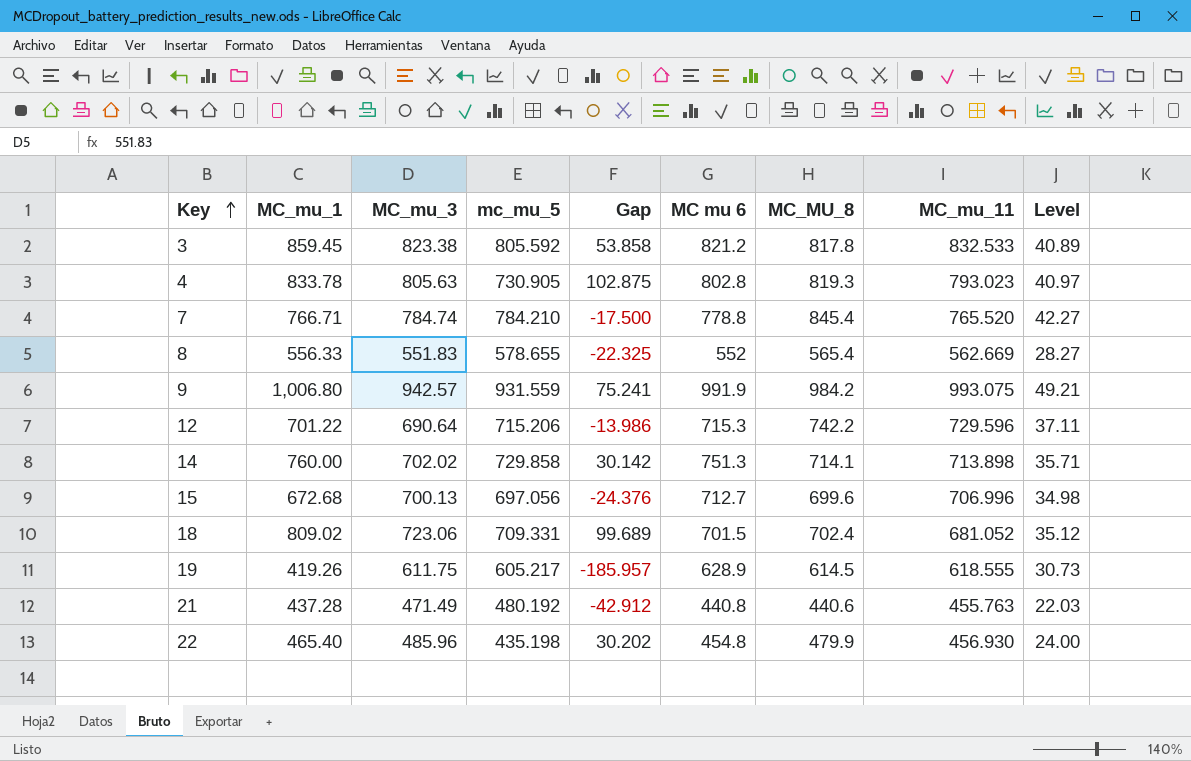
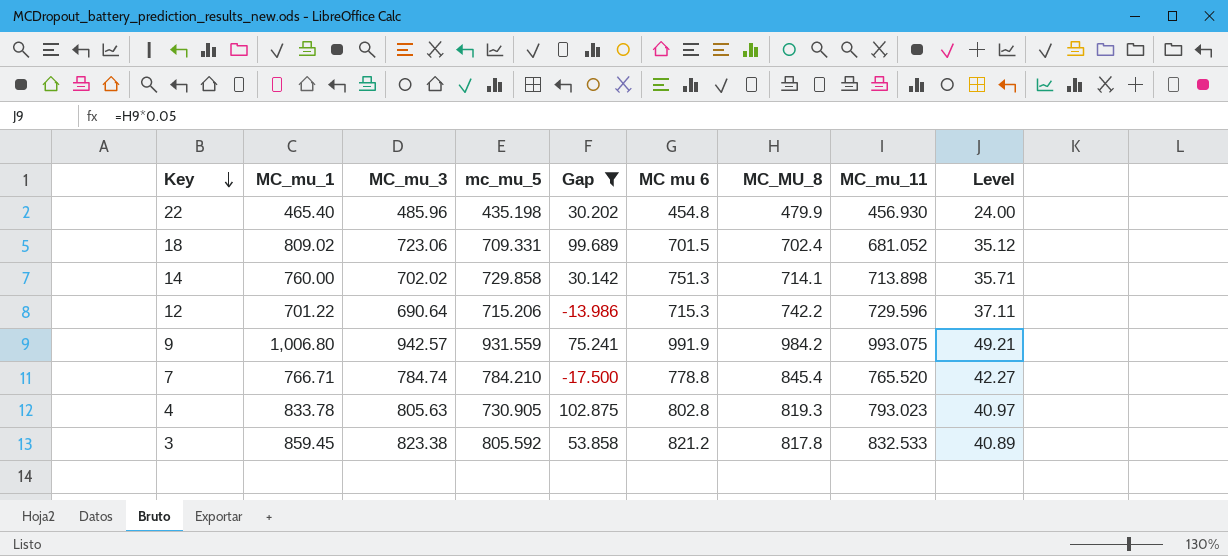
filter: none -> Gap >= -17.500
row order: Key ascending -> Key descending

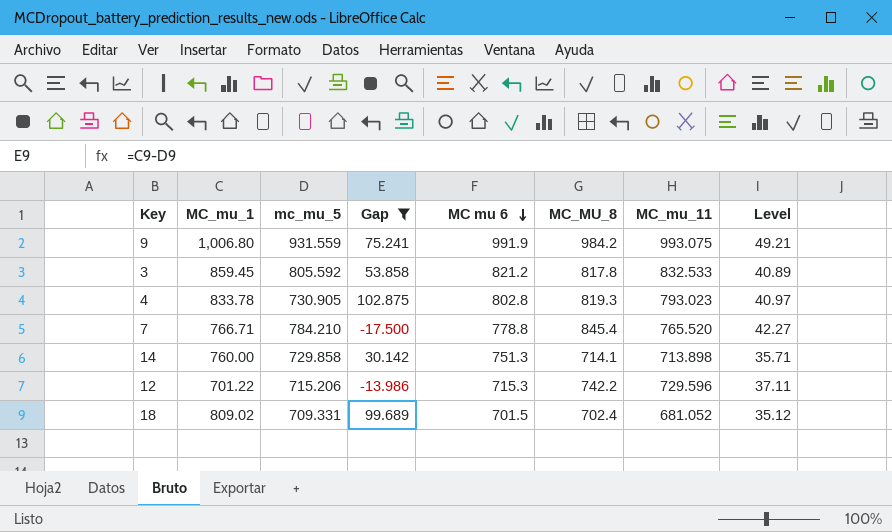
row order: Key descending -> MC mu 6 descending
column MC_mu_3 | position: 3 -> none
row 22: 465.40 | 485.96 | 435.198 | 30.202 | 454.8 | 479.9 | 456.930 | 24.00 -> none

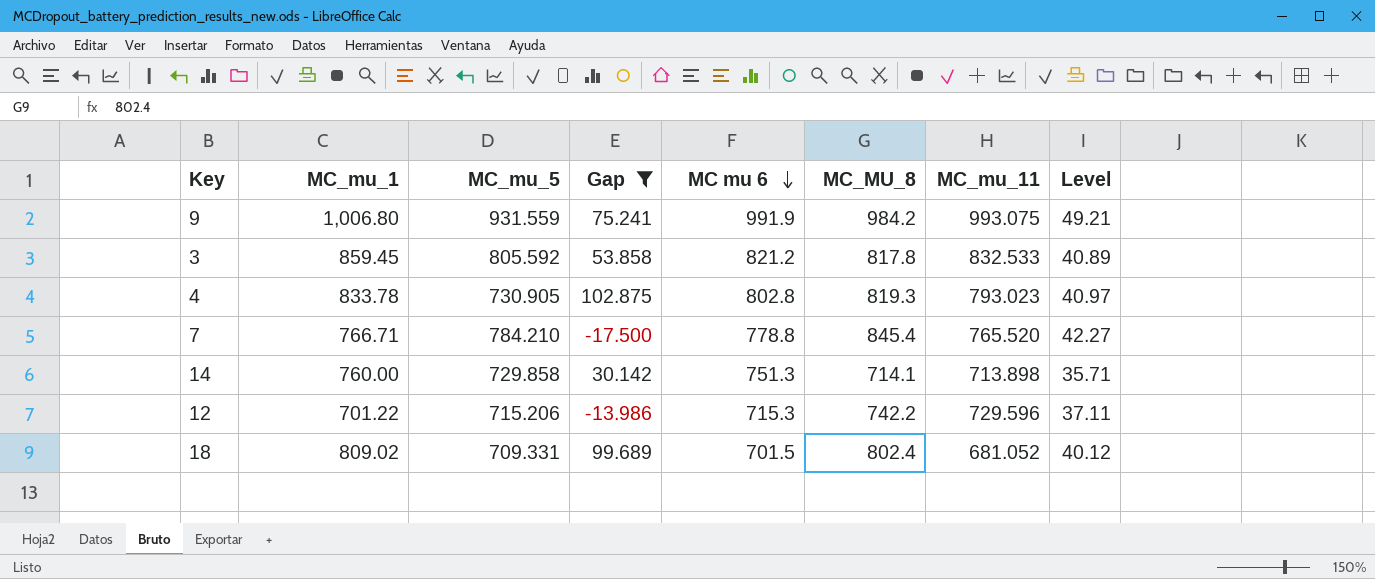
column name: mc_mu_5 -> MC_mu_5
18 | MC_MU_8: 702.4 -> 802.4
18 | Level: 35.12 -> 40.12

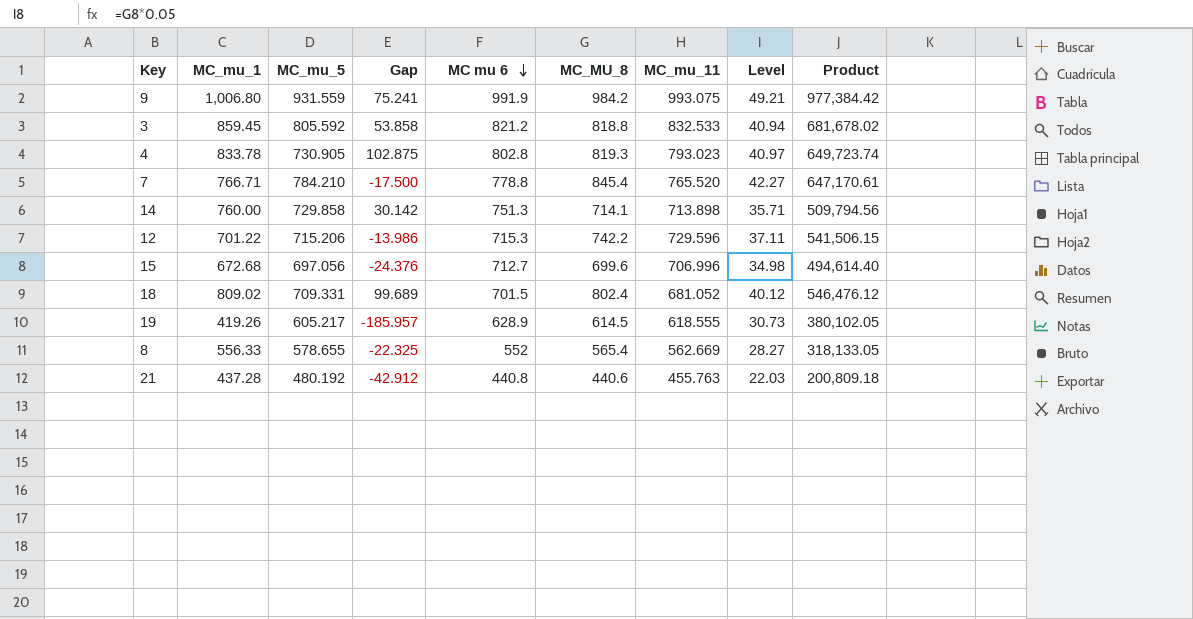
filter: Gap >= -17.500 -> none
column Product | formula: none -> [MC_MU_8] * [MC_mu_11]
3 | MC_MU_8: 817.8 -> 818.8
3 | Level: 40.89 -> 40.94

